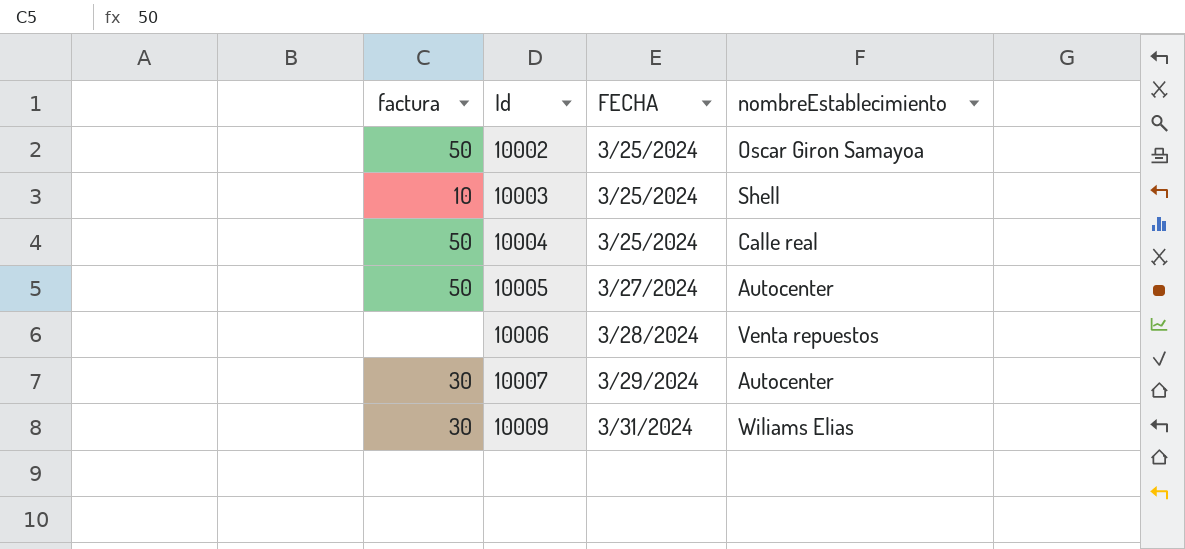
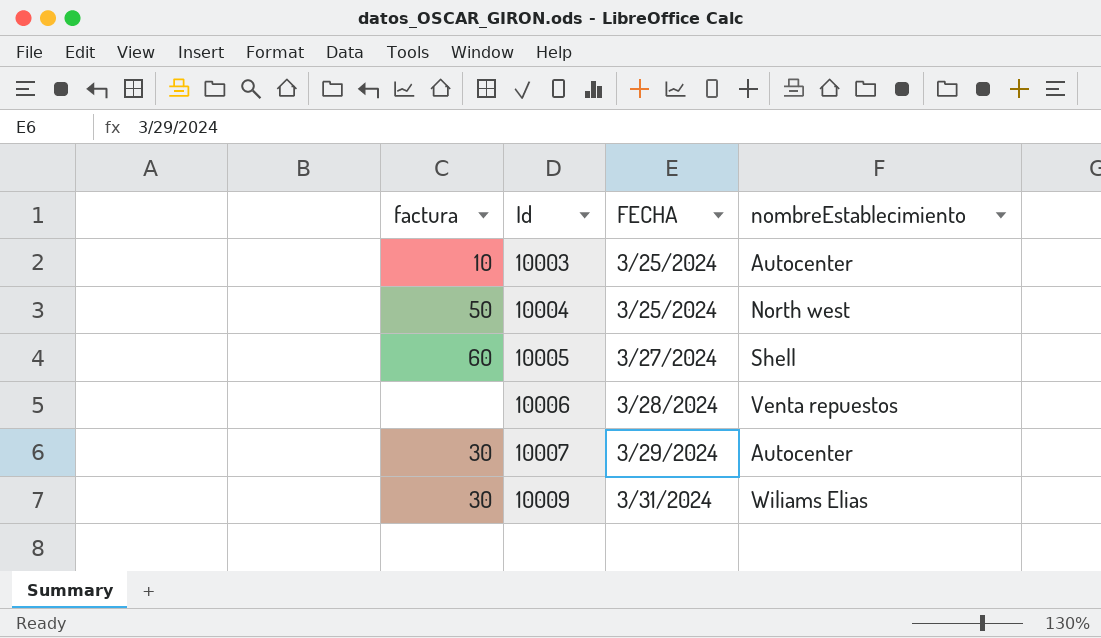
row 10002: 50 | 3/25/2024 | Oscar Giron Samayoa -> none
10003 | nombreEstablecimiento: Shell -> Autocenter
10004 | nombreEstablecimiento: Calle real -> North west
10005 | factura: 50 -> 60
10005 | nombreEstablecimiento: Autocenter -> Shell

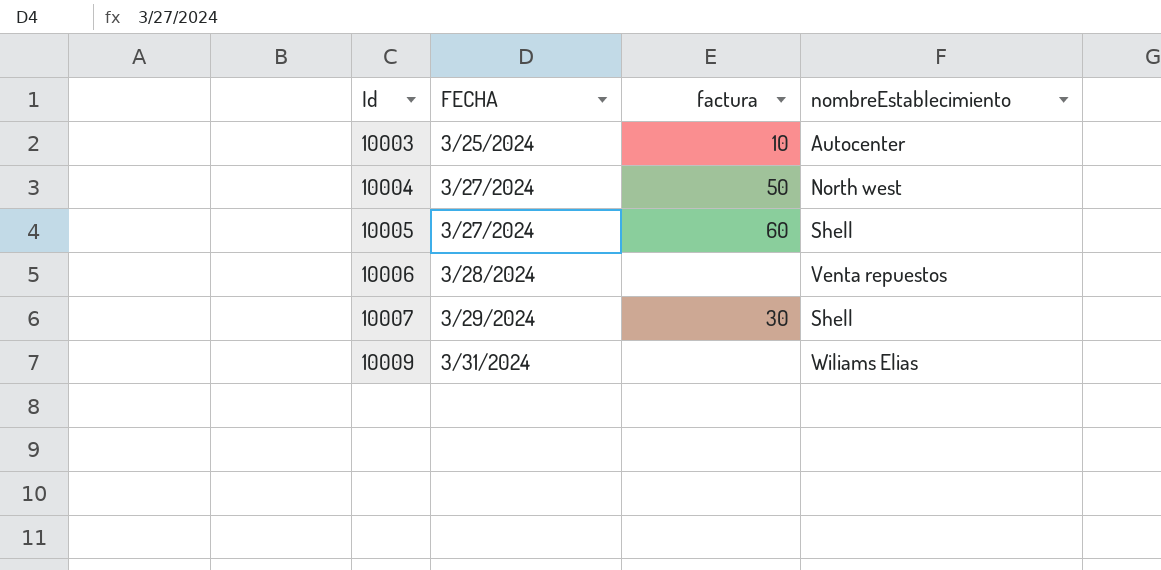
column factura | position: 1 -> 3
10004 | FECHA: 3/25/2024 -> 3/27/2024
10007 | nombreEstablecimiento: Autocenter -> Shell
10009 | factura: 30 -> none

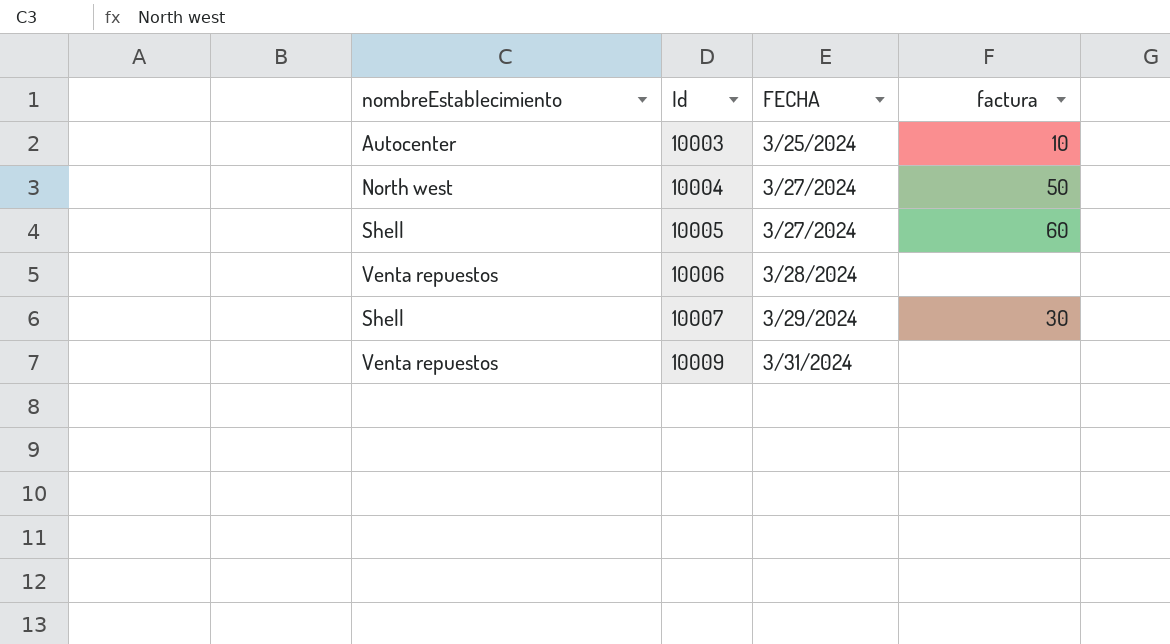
column nombreEstablecimiento | position: 4 -> 1
10009 | nombreEstablecimiento: Wiliams Elias -> Venta repuestos

